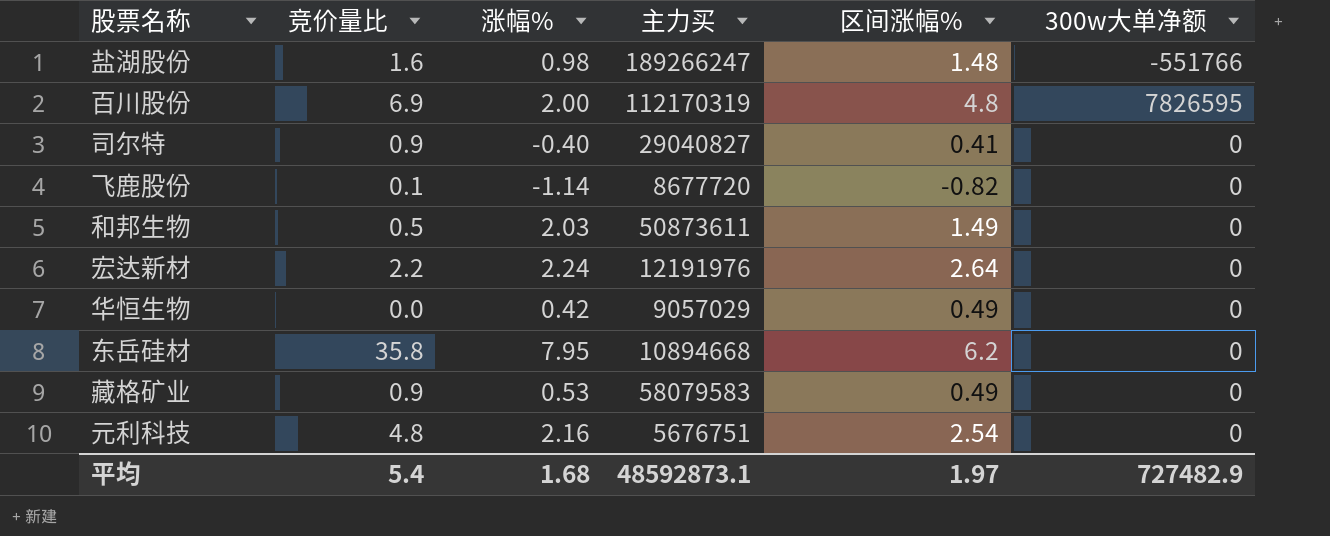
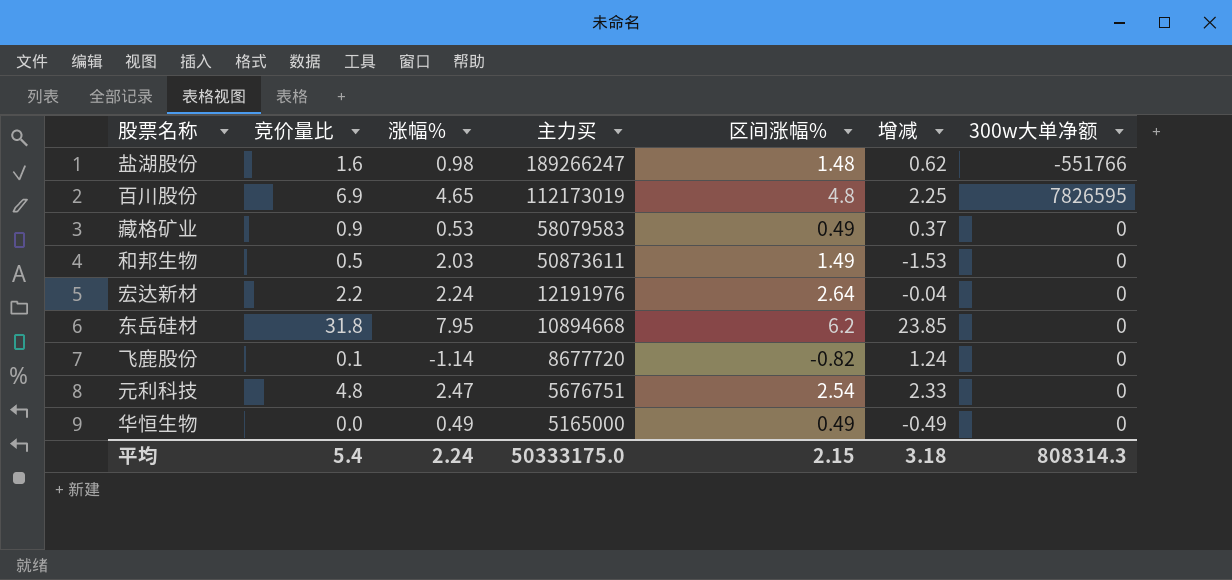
row order: none -> 主力买 descending
column 增减 | formula: none -> [竞价量比] - [涨幅%]
row 司尔特: 0.9 | -0.40 | 29040827 | 0.41 | 0 -> none
百川股份 | 涨幅%: 2.00 -> 4.65
百川股份 | 主力买: 112170319 -> 112173019
东岳硅材 | 竞价量比: 35.8 -> 31.8
元利科技 | 涨幅%: 2.16 -> 2.47
华恒生物 | 涨幅%: 0.42 -> 0.49
华恒生物 | 主力买: 9057029 -> 5165000
平均 | 涨幅%: 1.68 -> 2.24
平均 | 主力买: 48592873.1 -> 50333175.0
平均 | 区间涨幅%: 1.97 -> 2.15
平均 | 300w大单净额: 727482.9 -> 808314.3

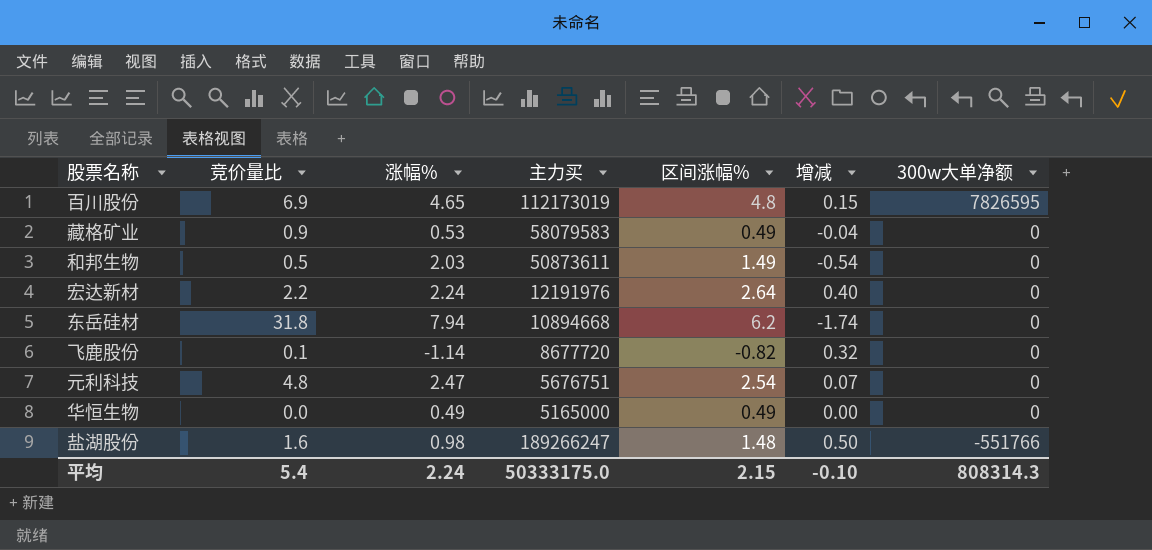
row order: 主力买 descending -> 300w大单净额 descending
column 增减 | formula: [竞价量比] - [涨幅%] -> [区间涨幅%] - [涨幅%]
东岳硅材 | 涨幅%: 7.95 -> 7.94
平均 | 增减: 3.18 -> -0.10

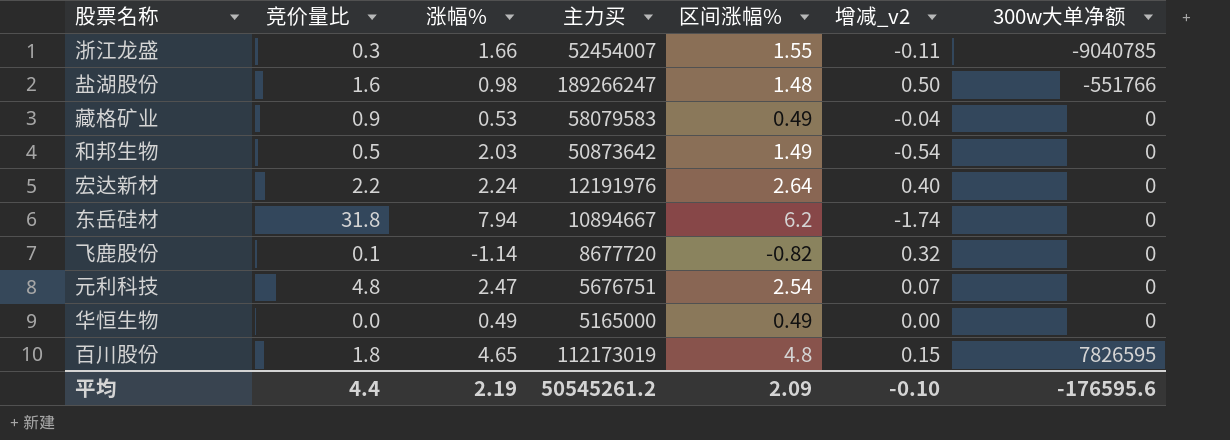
row order: 300w大单净额 descending -> 300w大单净额 ascending
column name: 增减 -> 增减_v2
row 浙江龙盛: none -> 0.3 | 1.66 | 52454007 | 1.55 | -0.11 | -9040785
和邦生物 | 主力买: 50873611 -> 50873642
东岳硅材 | 主力买: 10894668 -> 10894667
百川股份 | 竞价量比: 6.9 -> 1.8
平均 | 竞价量比: 5.4 -> 4.4
平均 | 涨幅%: 2.24 -> 2.19
平均 | 主力买: 50333175.0 -> 50545261.2
平均 | 区间涨幅%: 2.15 -> 2.09
平均 | 300w大单净额: 808314.3 -> -176595.6

